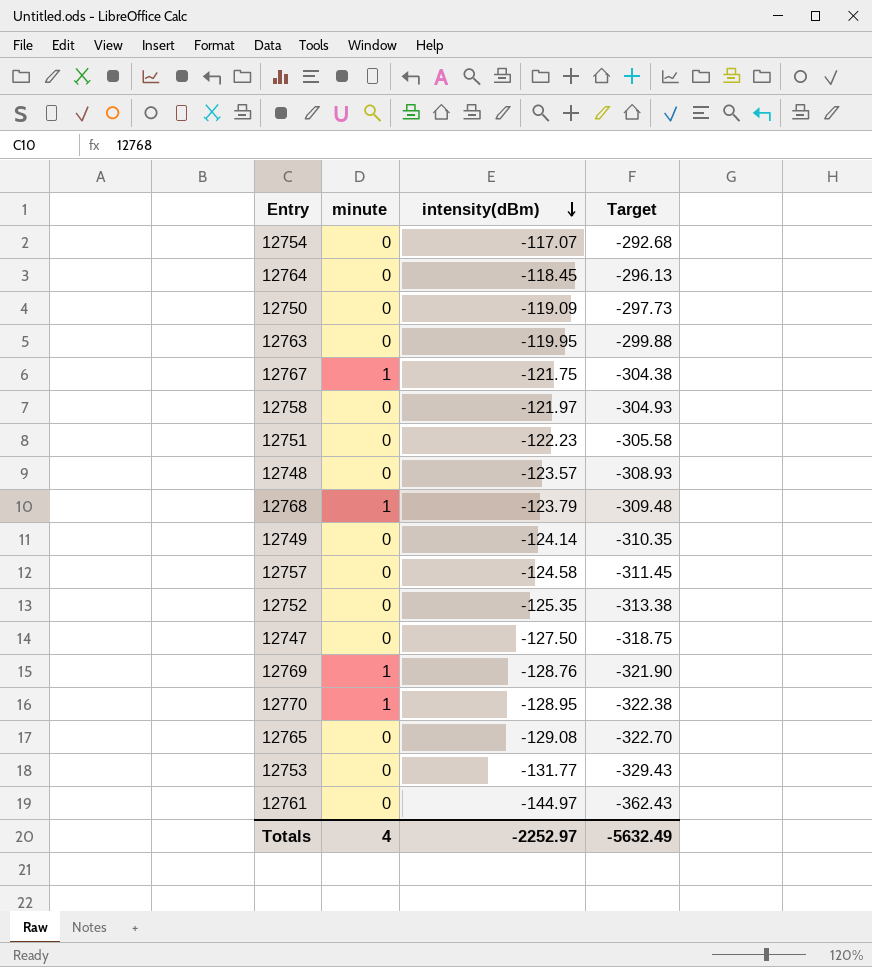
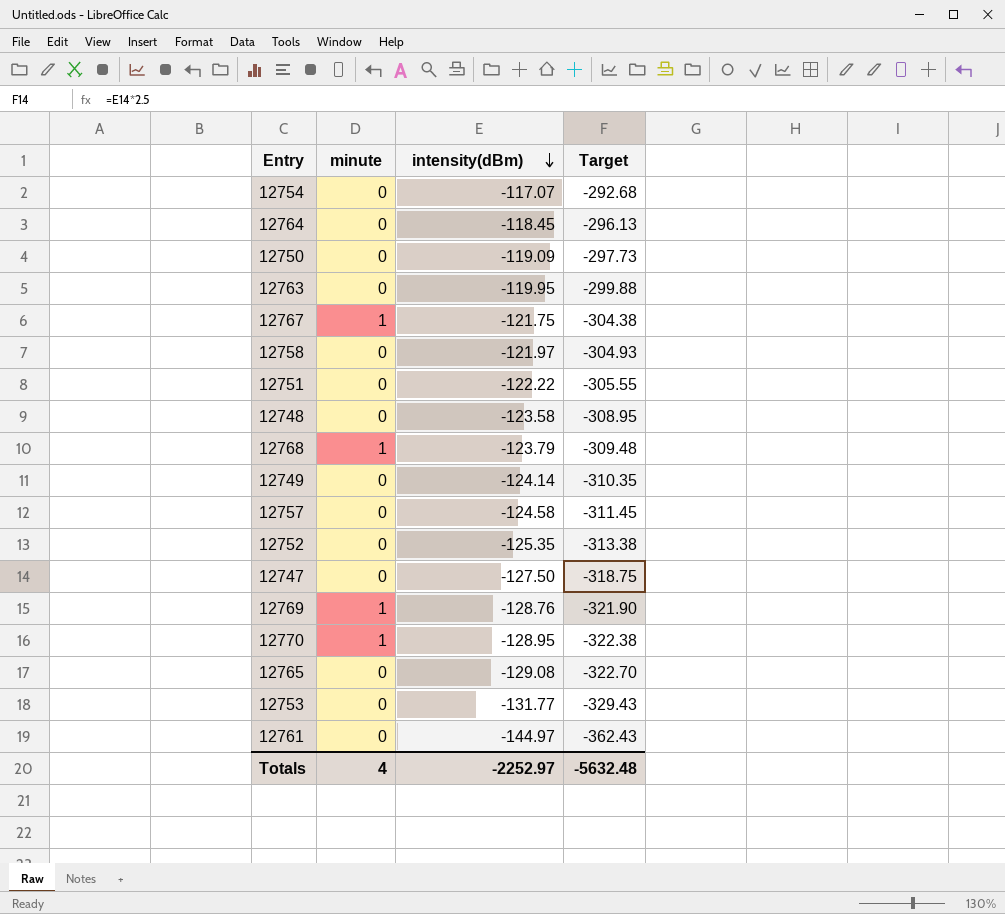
12751 | intensity(dBm): -122.23 -> -122.22
12751 | Target: -305.58 -> -305.55
12748 | intensity(dBm): -123.57 -> -123.58
12748 | Target: -308.93 -> -308.95
Totals | Target: -5632.49 -> -5632.48

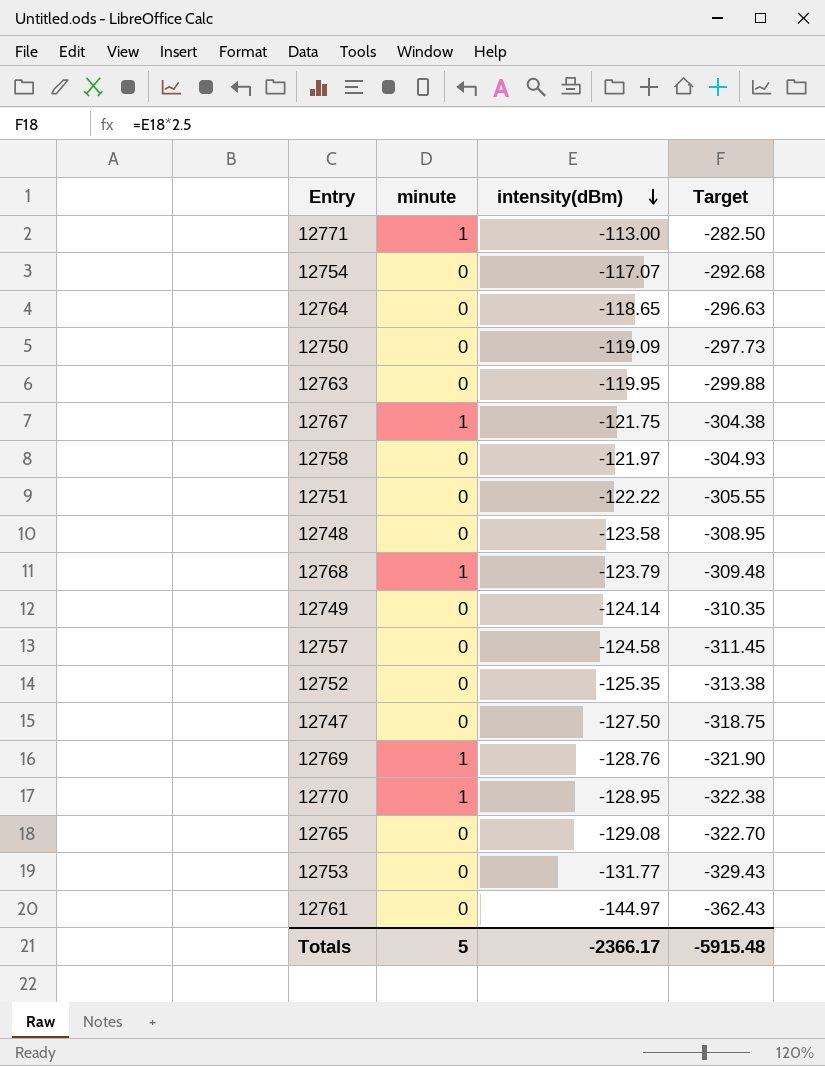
row 12771: none -> 1 | -113.00 | -282.50
12764 | intensity(dBm): -118.45 -> -118.65
12764 | Target: -296.13 -> -296.63
Totals | minute: 4 -> 5
Totals | intensity(dBm): -2252.97 -> -2366.17
Totals | Target: -5632.48 -> -5915.48

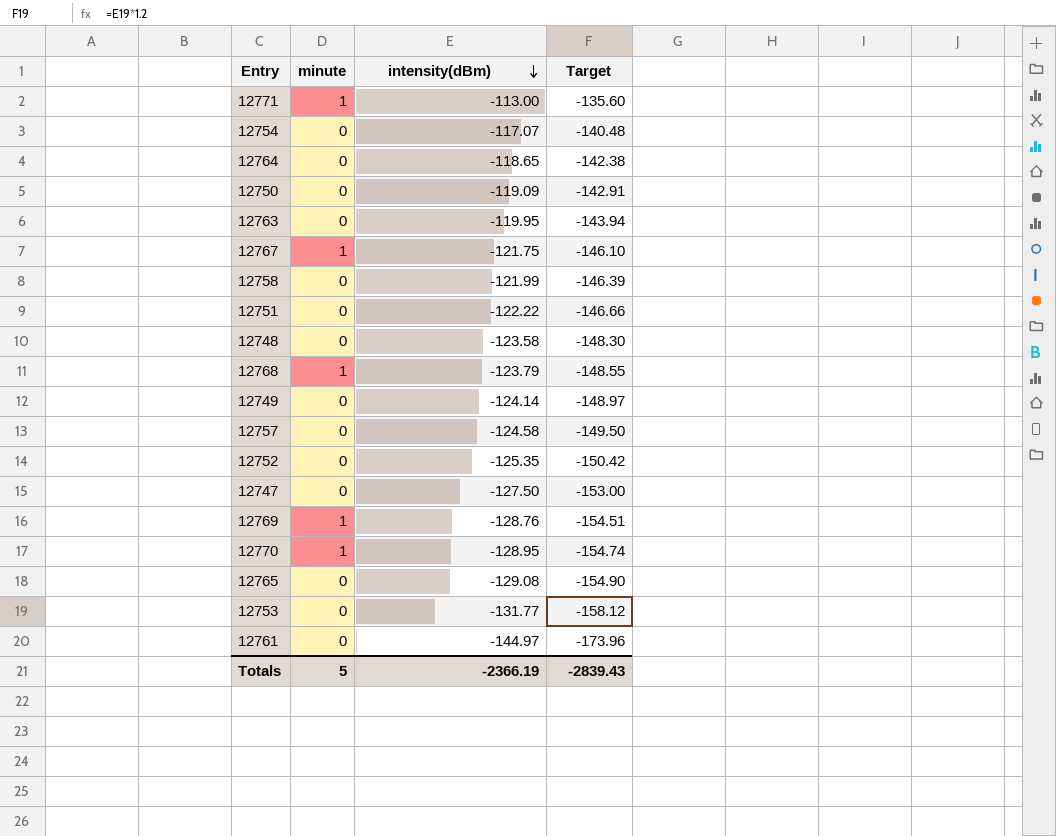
column Target | formula: [intensity(dBm)] * 2.5 -> [intensity(dBm)] * 1.2
12758 | intensity(dBm): -121.97 -> -121.99
Totals | intensity(dBm): -2366.17 -> -2366.19
Totals | Target: -5915.48 -> -2839.43

